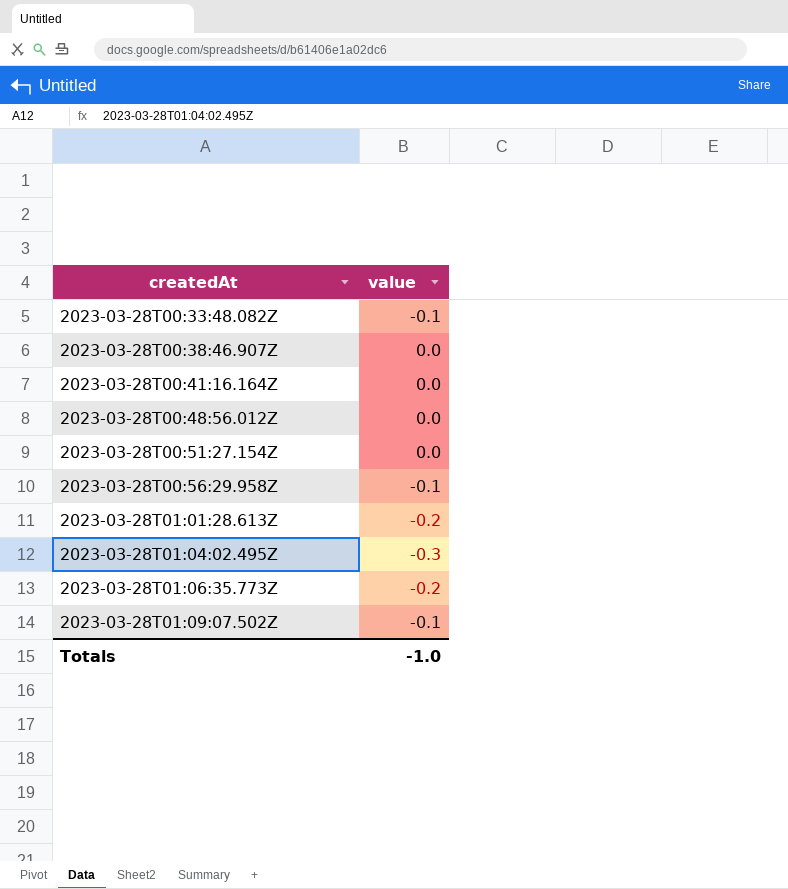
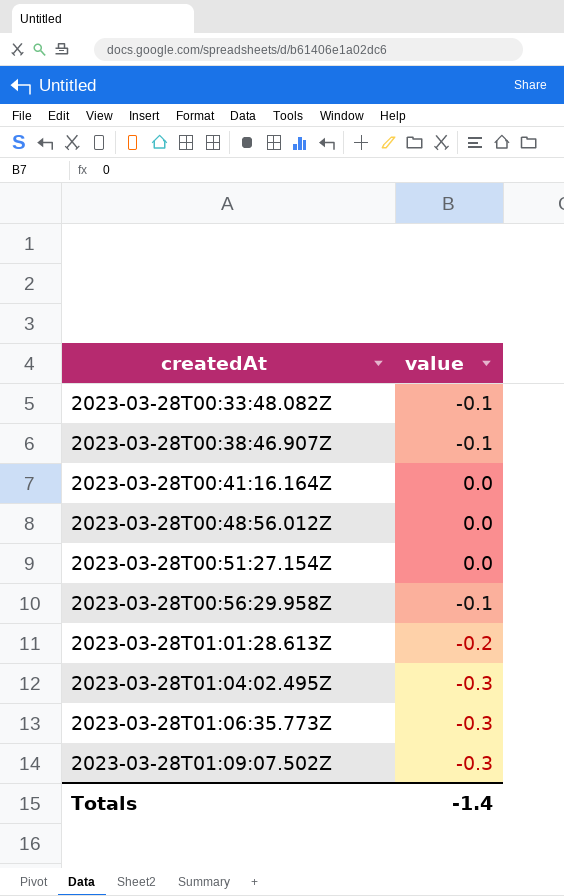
2023-03-28T00:38:46.907Z | value: 0.0 -> -0.1
2023-03-28T01:06:35.773Z | value: -0.2 -> -0.3
2023-03-28T01:09:07.502Z | value: -0.1 -> -0.3
Totals | value: -1.0 -> -1.4

